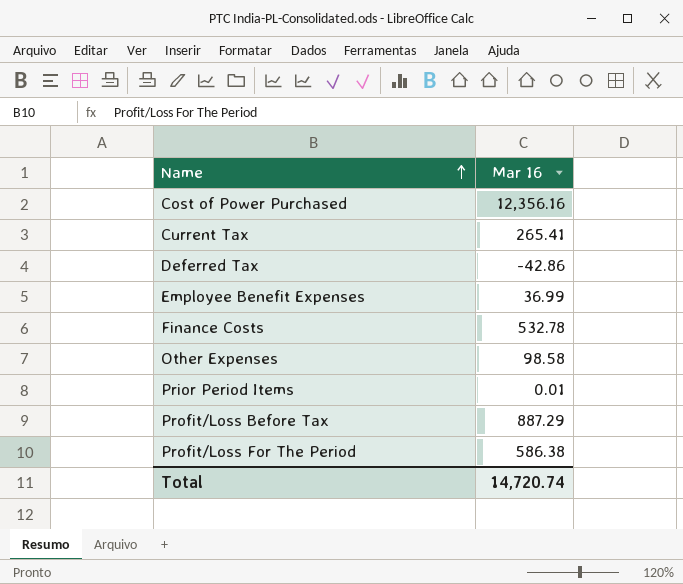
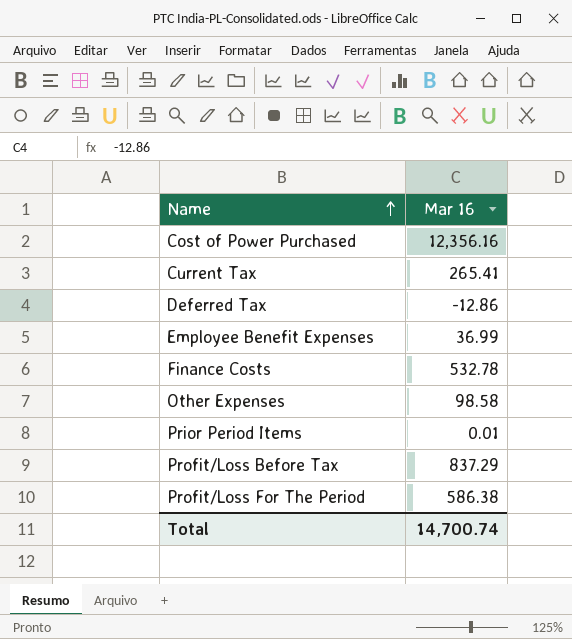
Deferred Tax | Mar 16: -42.86 -> -12.86
Profit/Loss Before Tax | Mar 16: 887.29 -> 837.29
Total | Mar 16: 14,720.74 -> 14,700.74

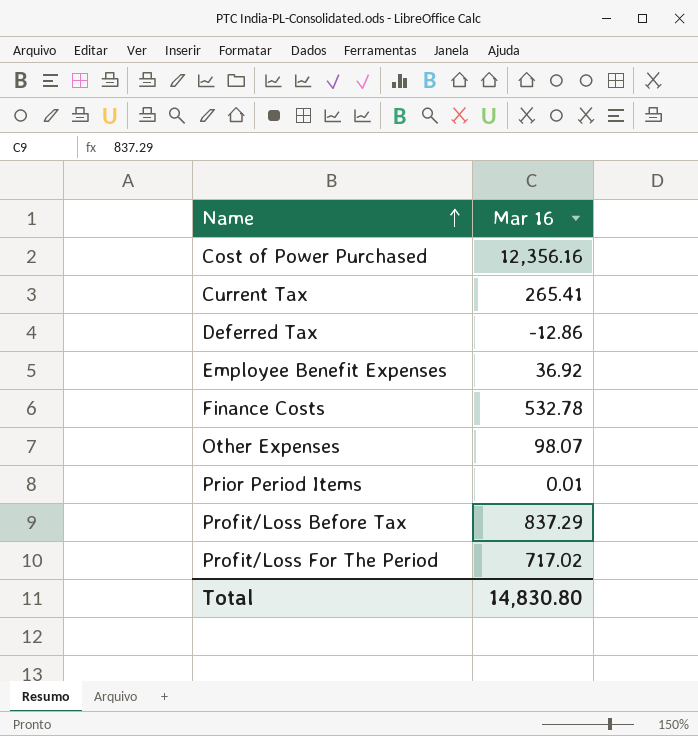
Employee Benefit Expenses | Mar 16: 36.99 -> 36.92
Other Expenses | Mar 16: 98.58 -> 98.07
Profit/Loss For The Period | Mar 16: 586.38 -> 717.02
Total | Mar 16: 14,700.74 -> 14,830.80

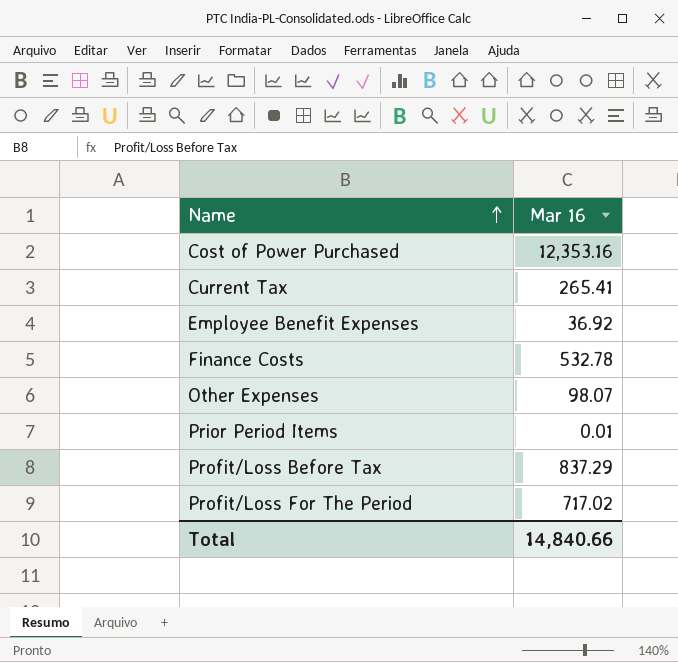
row Deferred Tax: -12.86 -> none
Cost of Power Purchased | Mar 16: 12,356.16 -> 12,353.16
Total | Mar 16: 14,830.80 -> 14,840.66

